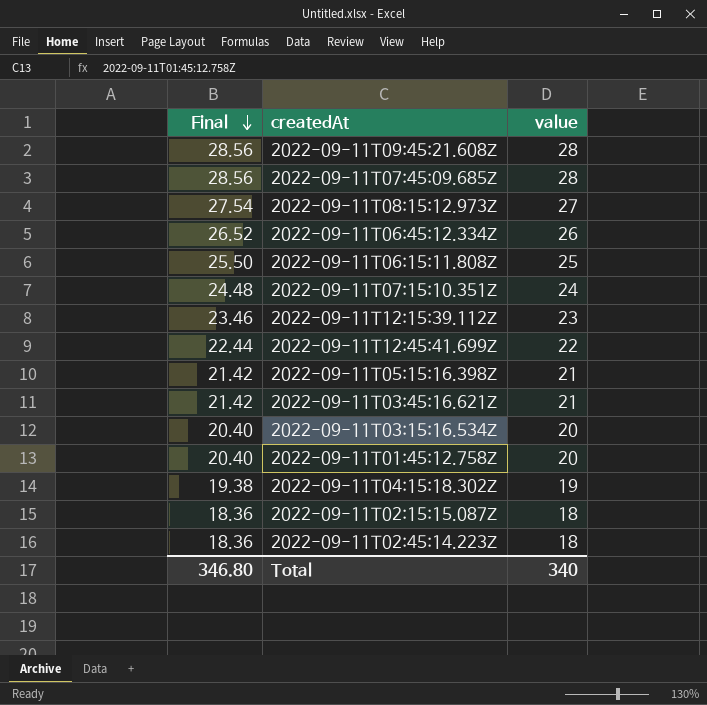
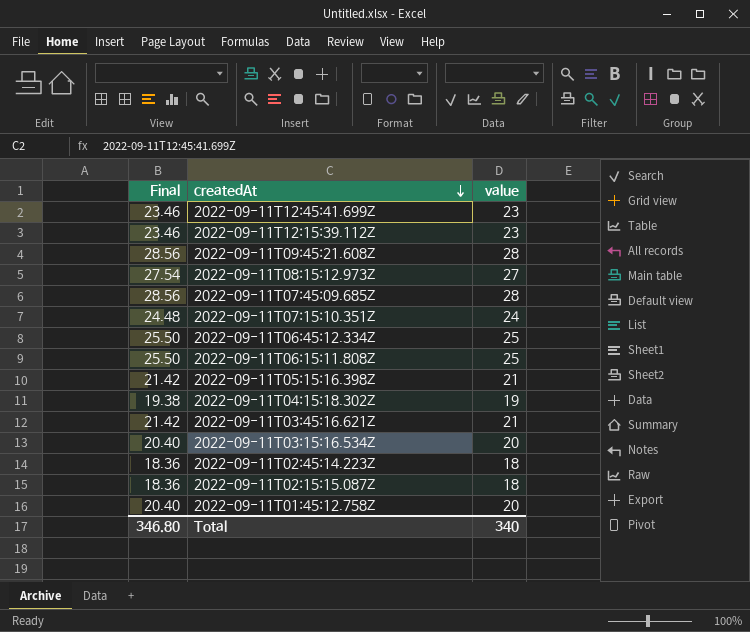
row order: Final descending -> createdAt descending
2022-09-11T12:45:41.699Z | Final: 22.44 -> 23.46
2022-09-11T12:45:41.699Z | value: 22 -> 23
2022-09-11T06:45:12.334Z | Final: 26.52 -> 25.50
2022-09-11T06:45:12.334Z | value: 26 -> 25

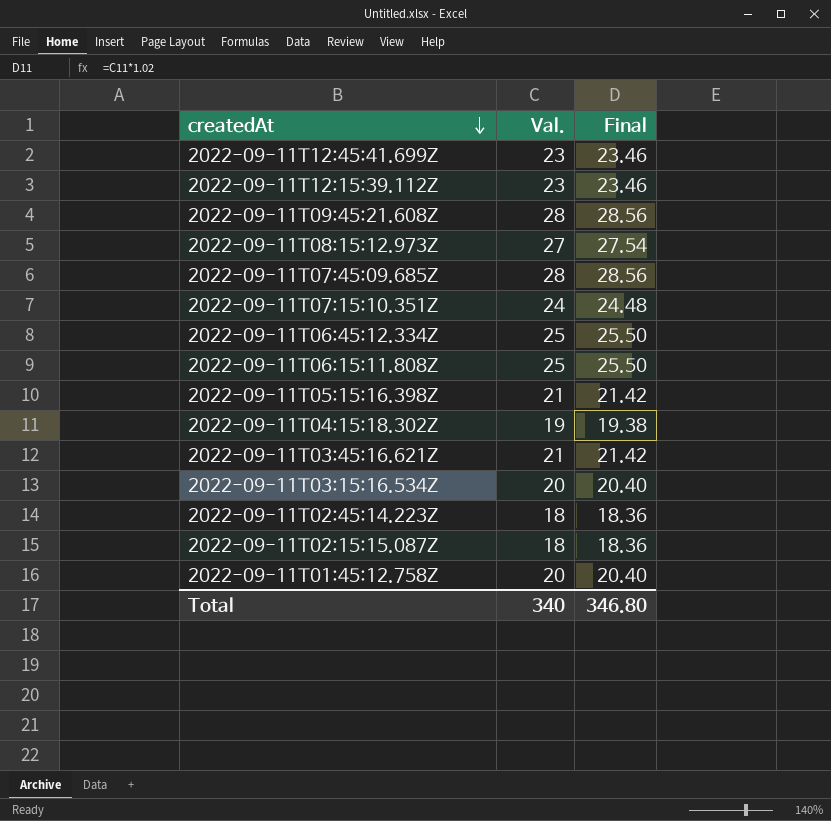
column name: value -> Val.
column Final | position: 1 -> 3

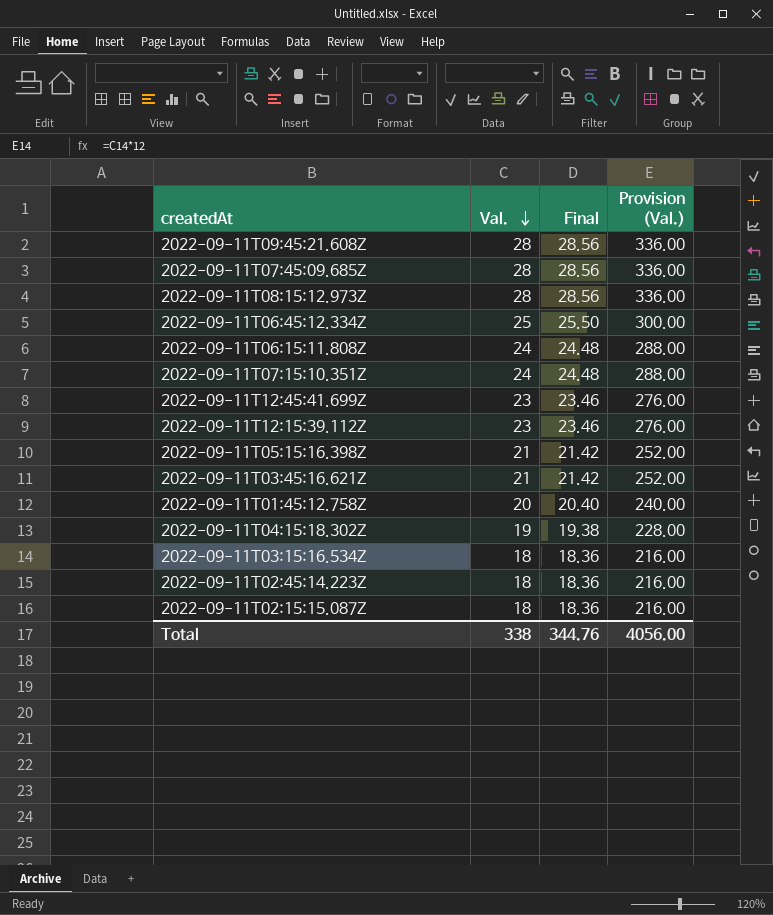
row order: createdAt descending -> Val. descending
column Provision (Val.) | formula: none -> [Val.] * 12
2022-09-11T08:15:12.973Z | Val.: 27 -> 28
2022-09-11T08:15:12.973Z | Final: 27.54 -> 28.56
2022-09-11T06:15:11.808Z | Val.: 25 -> 24
2022-09-11T06:15:11.808Z | Final: 25.50 -> 24.48
2022-09-11T03:15:16.534Z | Val.: 20 -> 18
2022-09-11T03:15:16.534Z | Final: 20.40 -> 18.36
Total | Val.: 340 -> 338
Total | Final: 346.80 -> 344.76

